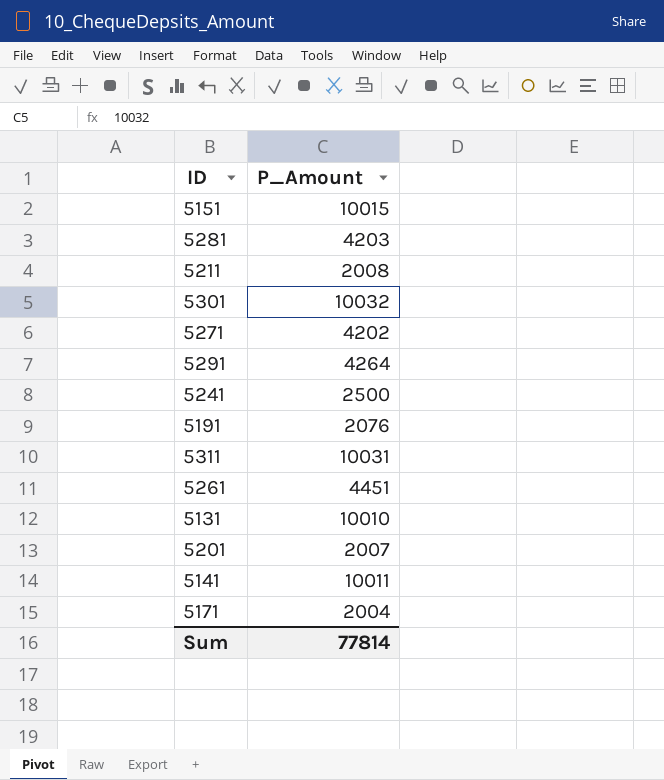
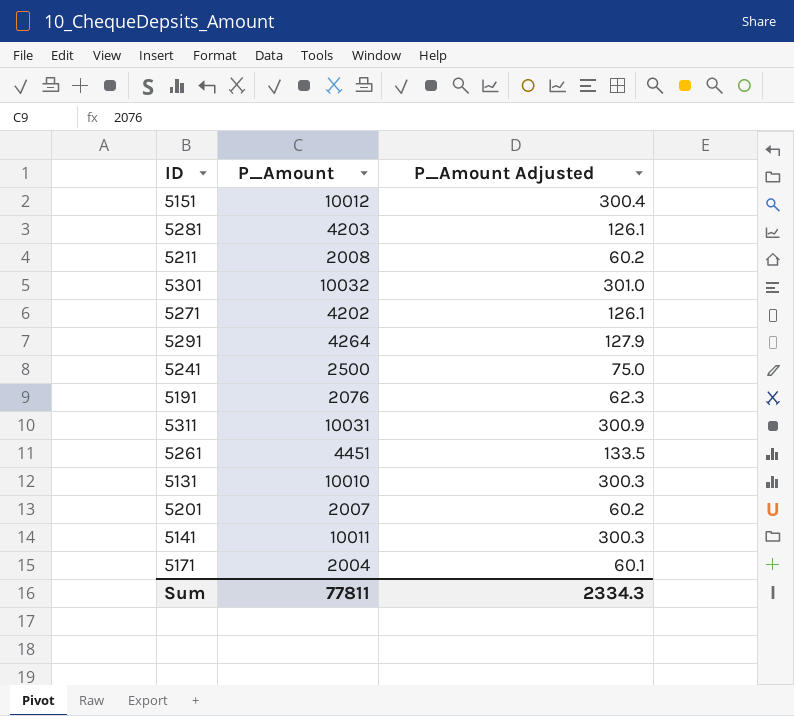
column P_Amount Adjusted | formula: none -> [P_Amount] * 0.03
5151 | P_Amount: 10015 -> 10012
Sum | P_Amount: 77814 -> 77811

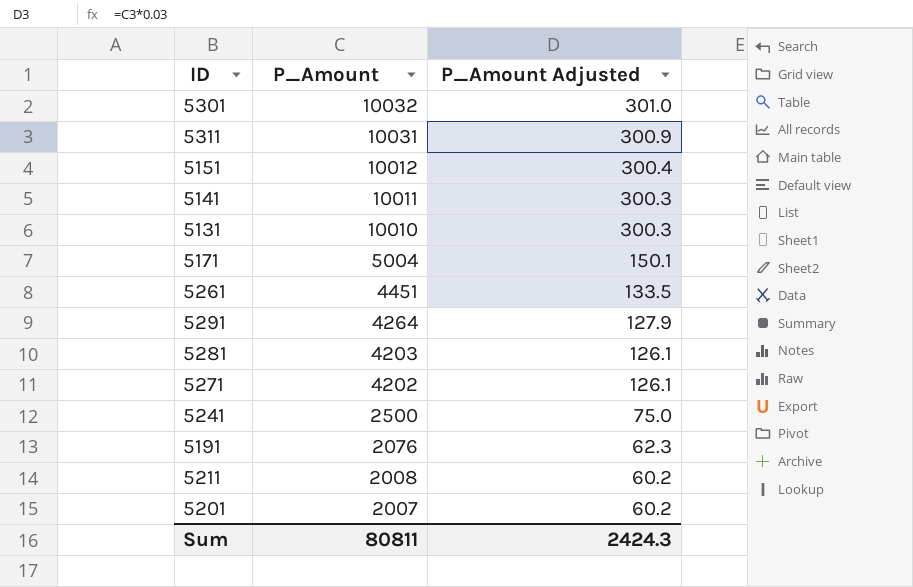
row order: none -> P_Amount descending
5171 | P_Amount: 2004 -> 5004
5171 | P_Amount Adjusted: 60.1 -> 150.1
Sum | P_Amount: 77811 -> 80811
Sum | P_Amount Adjusted: 2334.3 -> 2424.3

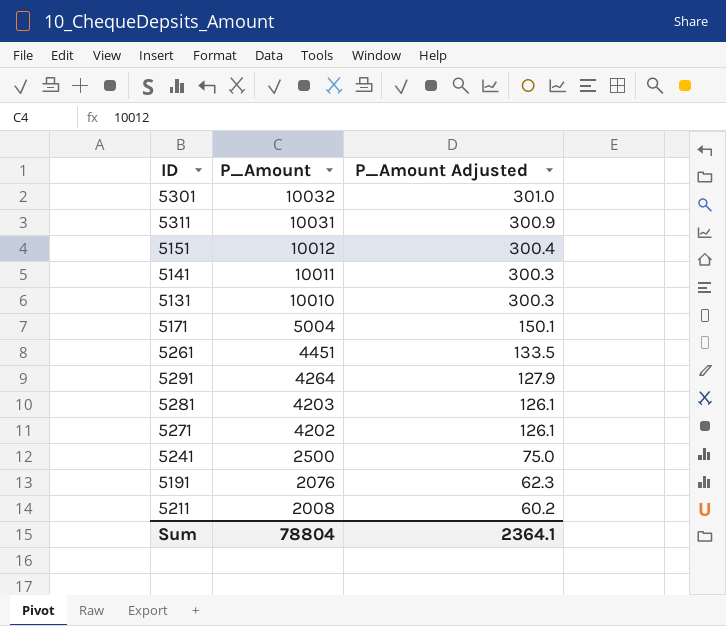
row 5201: 2007 | 60.2 -> none
Sum | P_Amount: 80811 -> 78804
Sum | P_Amount Adjusted: 2424.3 -> 2364.1

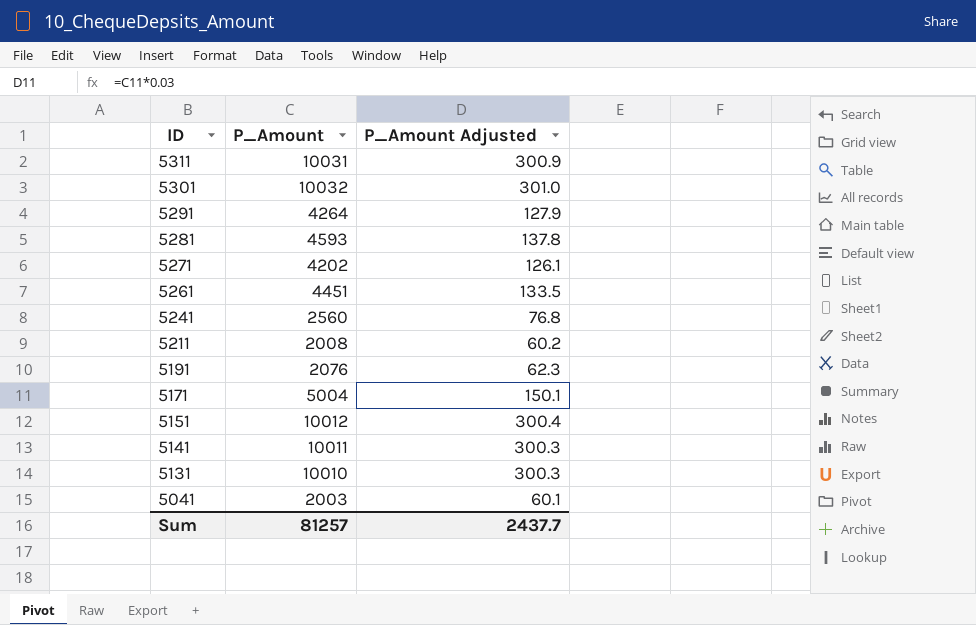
row order: P_Amount descending -> ID descending
5281 | P_Amount: 4203 -> 4593
5281 | P_Amount Adjusted: 126.1 -> 137.8
5241 | P_Amount: 2500 -> 2560
5241 | P_Amount Adjusted: 75.0 -> 76.8
row 5041: none -> 2003 | 60.1
Sum | P_Amount: 78804 -> 81257
Sum | P_Amount Adjusted: 2364.1 -> 2437.7

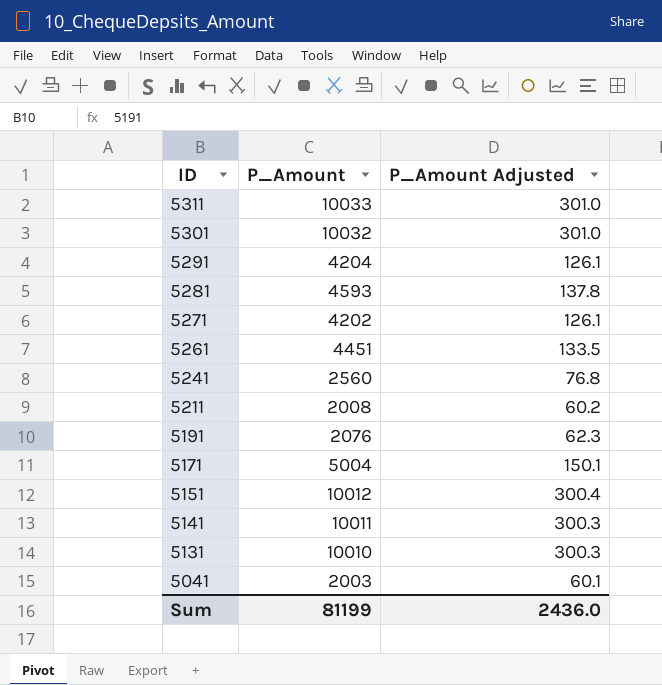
5311 | P_Amount: 10031 -> 10033
5311 | P_Amount Adjusted: 300.9 -> 301.0
5291 | P_Amount: 4264 -> 4204
5291 | P_Amount Adjusted: 127.9 -> 126.1
Sum | P_Amount: 81257 -> 81199
Sum | P_Amount Adjusted: 2437.7 -> 2436.0

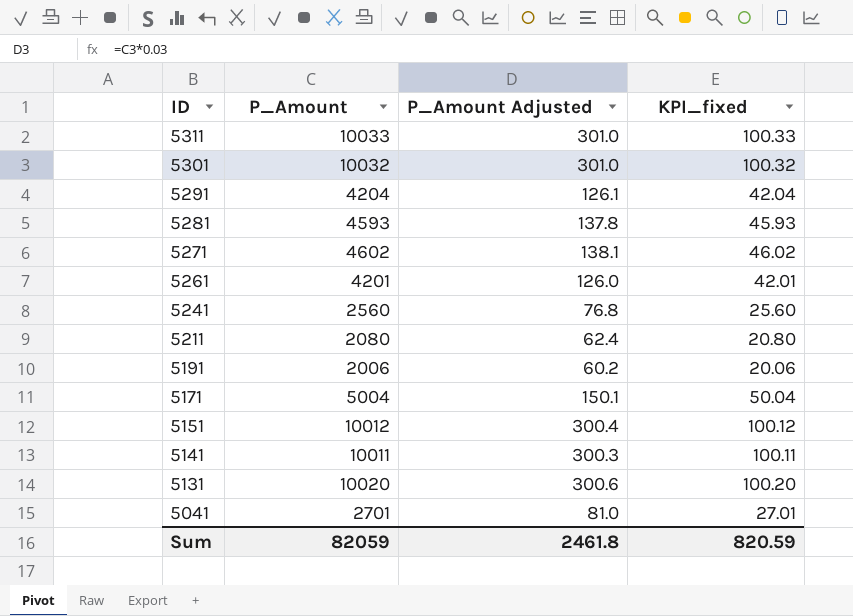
column KPI_fixed | formula: none -> [P_Amount] * 0.01
5271 | P_Amount: 4202 -> 4602
5271 | P_Amount Adjusted: 126.1 -> 138.1
5261 | P_Amount: 4451 -> 4201
5261 | P_Amount Adjusted: 133.5 -> 126.0
5211 | P_Amount: 2008 -> 2080
5211 | P_Amount Adjusted: 60.2 -> 62.4
5191 | P_Amount: 2076 -> 2006
5191 | P_Amount Adjusted: 62.3 -> 60.2
5131 | P_Amount: 10010 -> 10020
5131 | P_Amount Adjusted: 300.3 -> 300.6
5041 | P_Amount: 2003 -> 2701
5041 | P_Amount Adjusted: 60.1 -> 81.0
Sum | P_Amount: 81199 -> 82059
Sum | P_Amount Adjusted: 2436.0 -> 2461.8

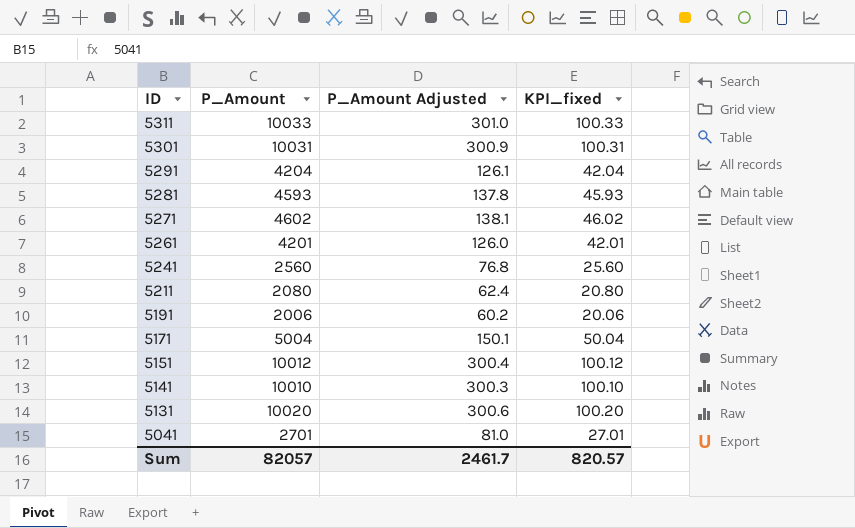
5301 | P_Amount: 10032 -> 10031
5301 | P_Amount Adjusted: 301.0 -> 300.9
5301 | KPI_fixed: 100.32 -> 100.31
5141 | P_Amount: 10011 -> 10010
5141 | KPI_fixed: 100.11 -> 100.10
Sum | P_Amount: 82059 -> 82057
Sum | P_Amount Adjusted: 2461.8 -> 2461.7
Sum | KPI_fixed: 820.59 -> 820.57

